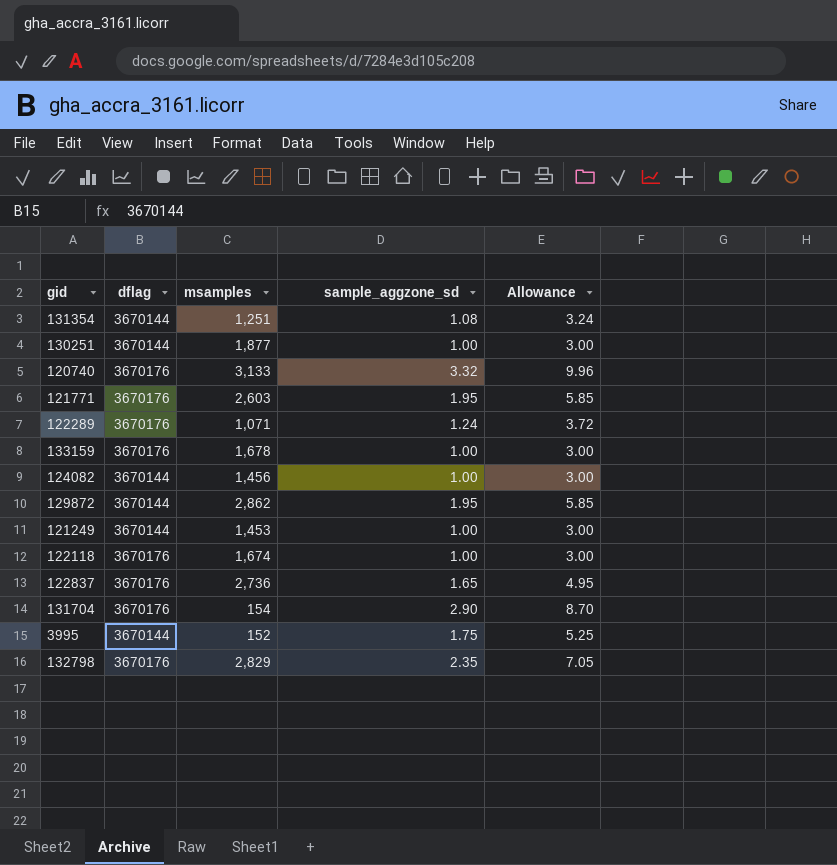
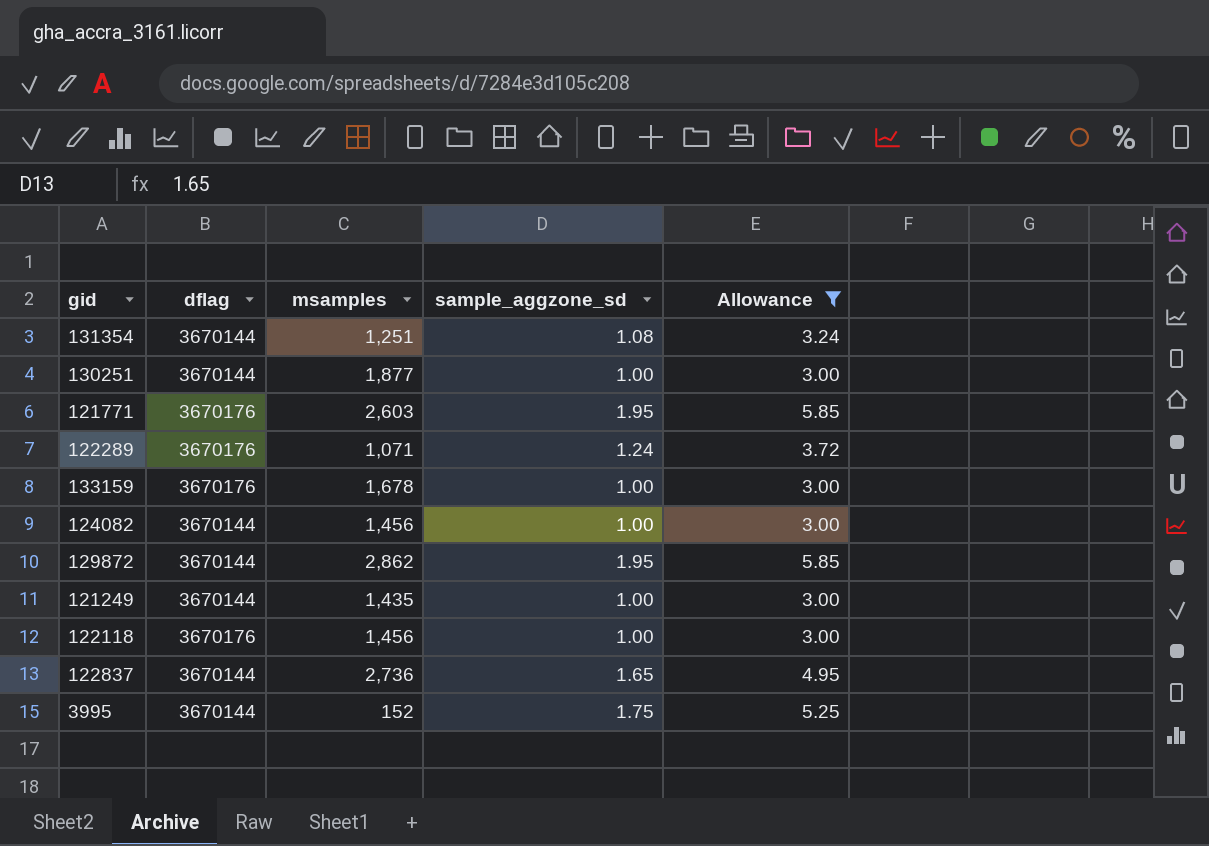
filter: none -> Allowance <= 5.85
121249 | msamples: 1,453 -> 1,435
122118 | msamples: 1,674 -> 1,456
122837 | dflag: 3670176 -> 3670144

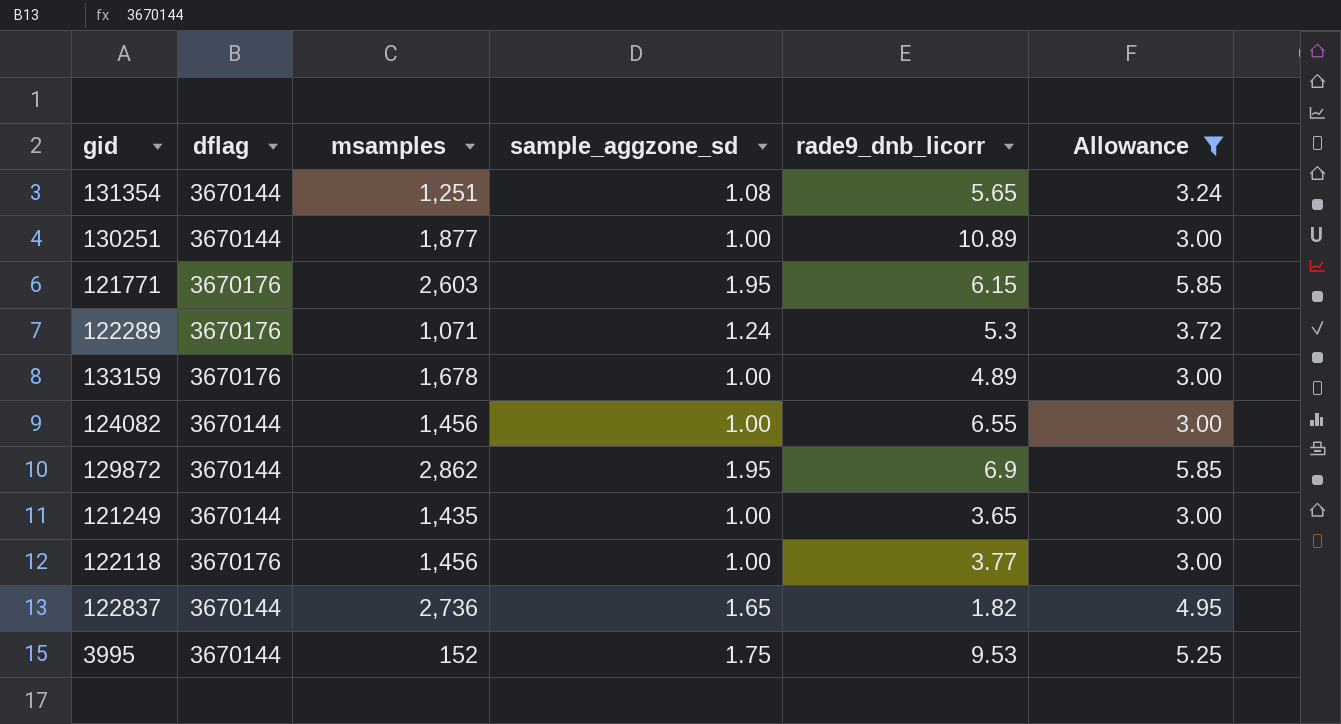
column rade9_dnb_licorr | position: none -> 5

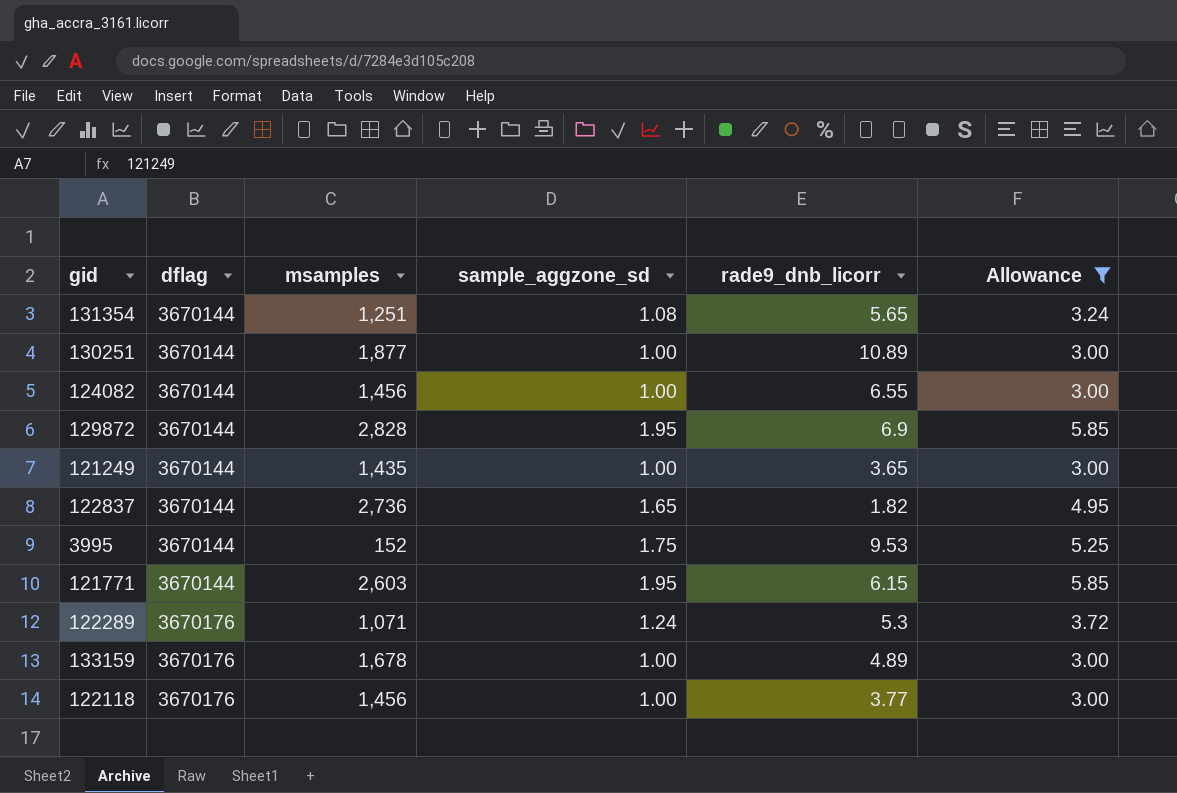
row order: none -> dflag ascending
129872 | msamples: 2,862 -> 2,828
121771 | dflag: 3670176 -> 3670144

